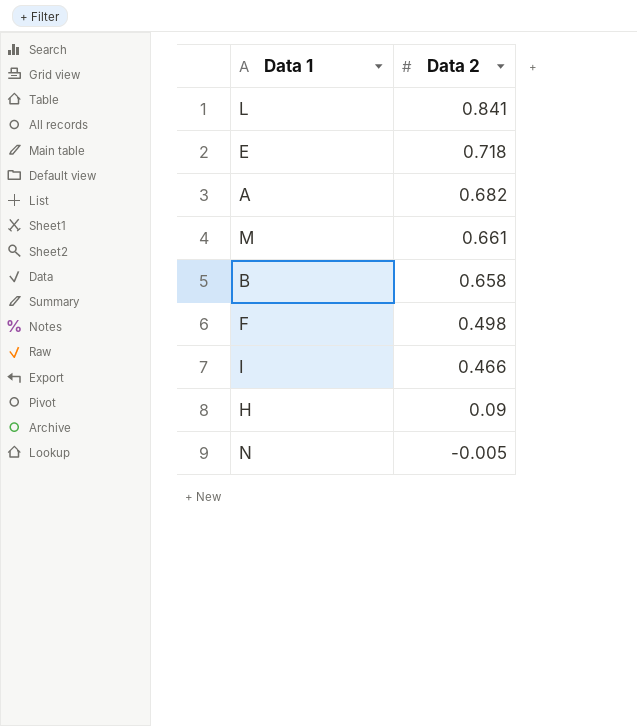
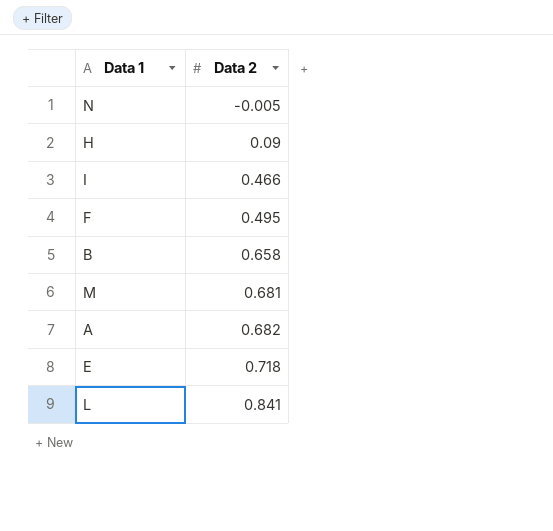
row order: Data 2 descending -> Data 2 ascending
F | Data 2: 0.498 -> 0.495
M | Data 2: 0.661 -> 0.681

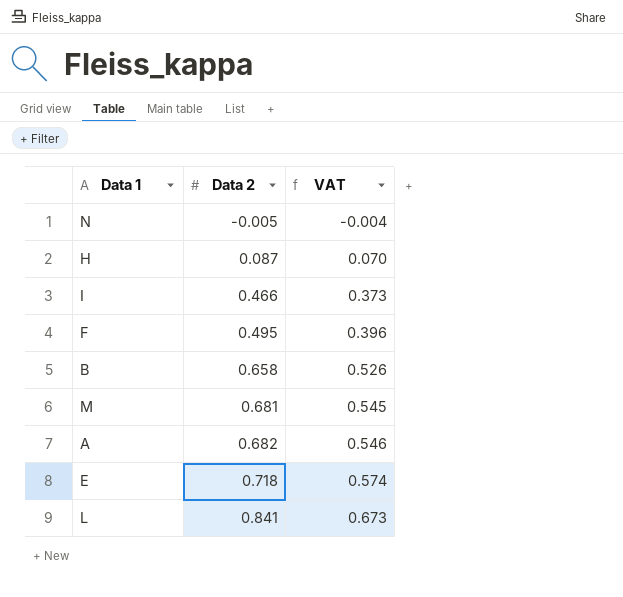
column VAT | formula: none -> [Data 2] * 0.8
H | Data 2: 0.09 -> 0.087

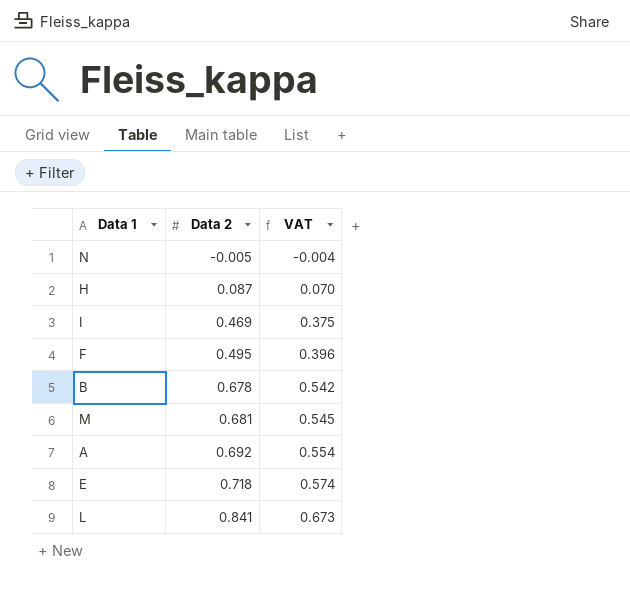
I | Data 2: 0.466 -> 0.469
I | VAT: 0.373 -> 0.375
B | Data 2: 0.658 -> 0.678
B | VAT: 0.526 -> 0.542
A | Data 2: 0.682 -> 0.692
A | VAT: 0.546 -> 0.554

